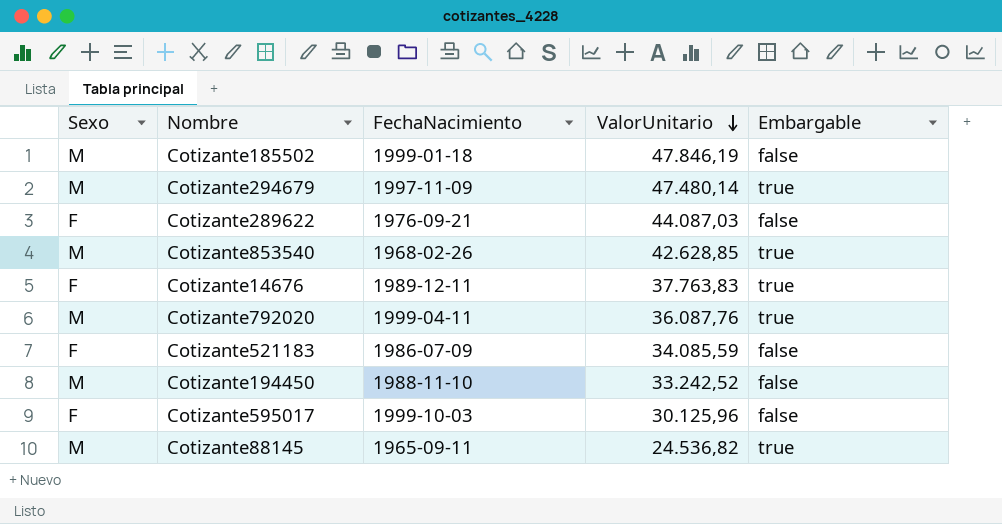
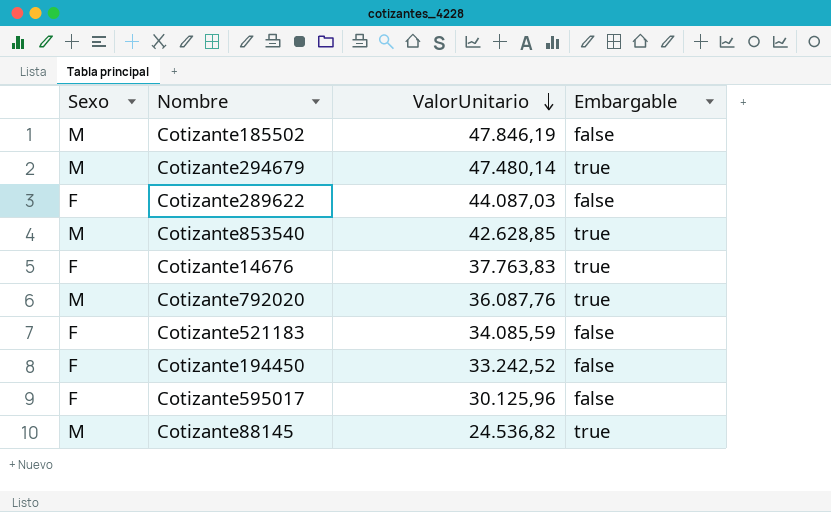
column FechaNacimiento | position: 3 -> none
Cotizante194450 | Sexo: M -> F

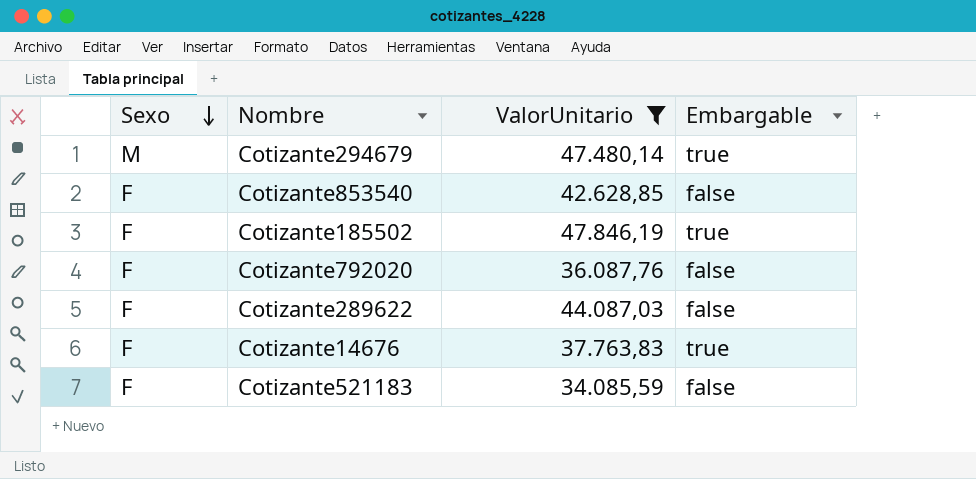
filter: none -> ValorUnitario >= 34.085,59
row order: ValorUnitario descending -> Sexo descending
Cotizante853540 | Sexo: M -> F
Cotizante853540 | Embargable: true -> false
Cotizante185502 | Sexo: M -> F
Cotizante185502 | Embargable: false -> true
Cotizante792020 | Sexo: M -> F
Cotizante792020 | Embargable: true -> false

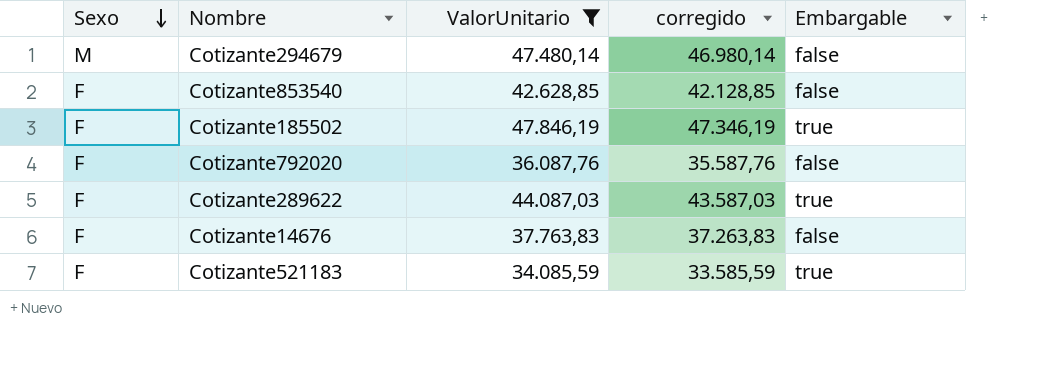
column corregido | formula: none -> [ValorUnitario] - 500
Cotizante294679 | Embargable: true -> false
Cotizante289622 | Embargable: false -> true
Cotizante14676 | Embargable: true -> false
Cotizante521183 | Embargable: false -> true

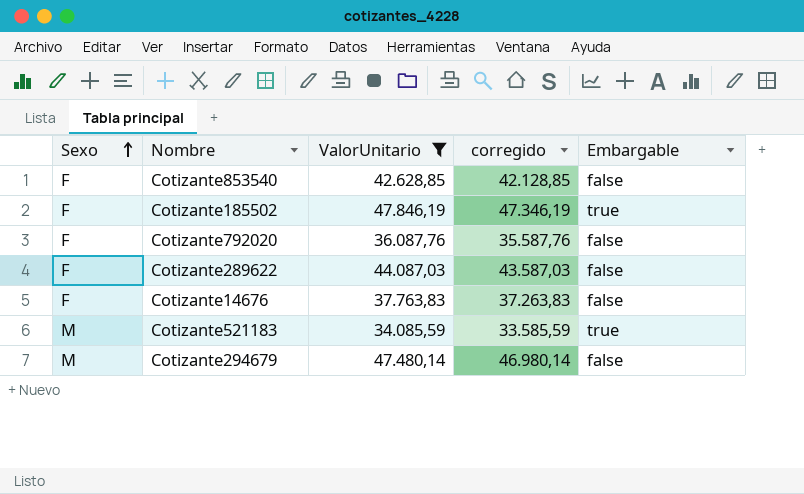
row order: Sexo descending -> Sexo ascending
Cotizante289622 | Embargable: true -> false
Cotizante521183 | Sexo: F -> M

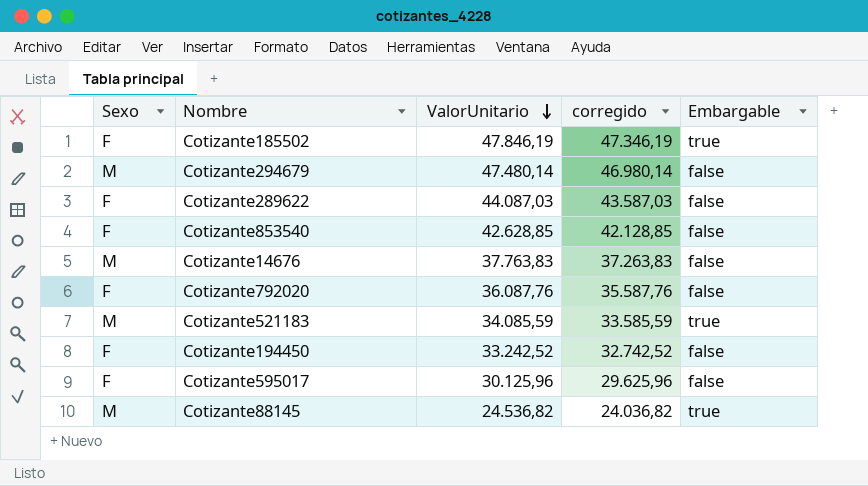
filter: ValorUnitario >= 34.085,59 -> none
row order: Sexo ascending -> ValorUnitario descending
Cotizante14676 | Sexo: F -> M

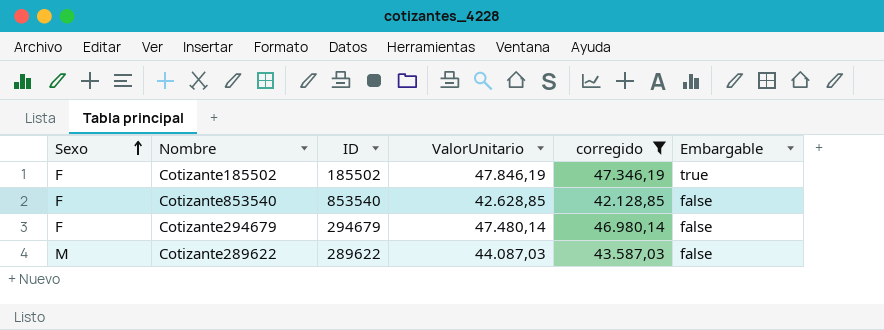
filter: none -> corregido >= 42.128,85
row order: ValorUnitario descending -> Sexo ascending
column ID | position: none -> 3
Cotizante294679 | Sexo: M -> F
Cotizante289622 | Sexo: F -> M

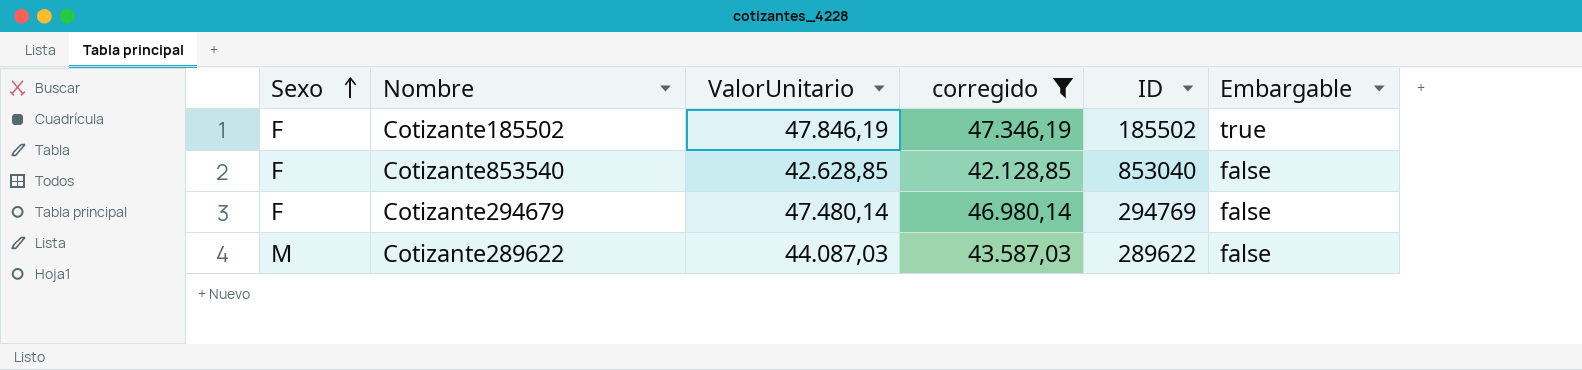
column ID | position: 3 -> 5
Cotizante853540 | ID: 853540 -> 853040
Cotizante294679 | ID: 294679 -> 294769

